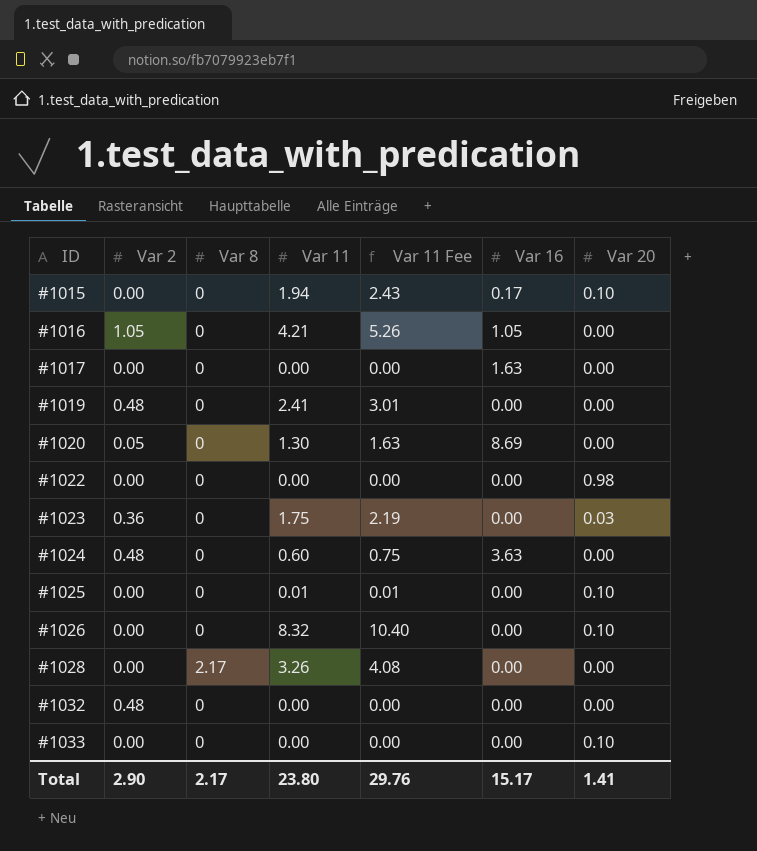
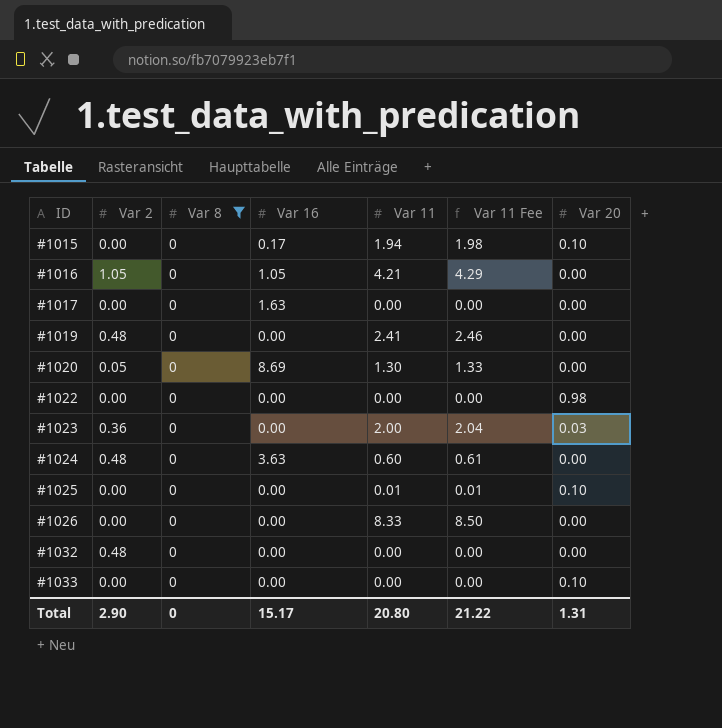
filter: none -> Var 8 = 0
column Var 16 | position: 6 -> 4
column Var 11 Fee | formula: [Var 11] * 1.25 -> [Var 11] * 1.02
#1023 | Var 11: 1.75 -> 2.00
#1026 | Var 11: 8.32 -> 8.33
#1026 | Var 20: 0.10 -> 0.00
Total | Var 8: 2.17 -> 0
Total | Var 11: 23.80 -> 20.80
Total | Var 11 Fee: 29.76 -> 21.22
Total | Var 20: 1.41 -> 1.31

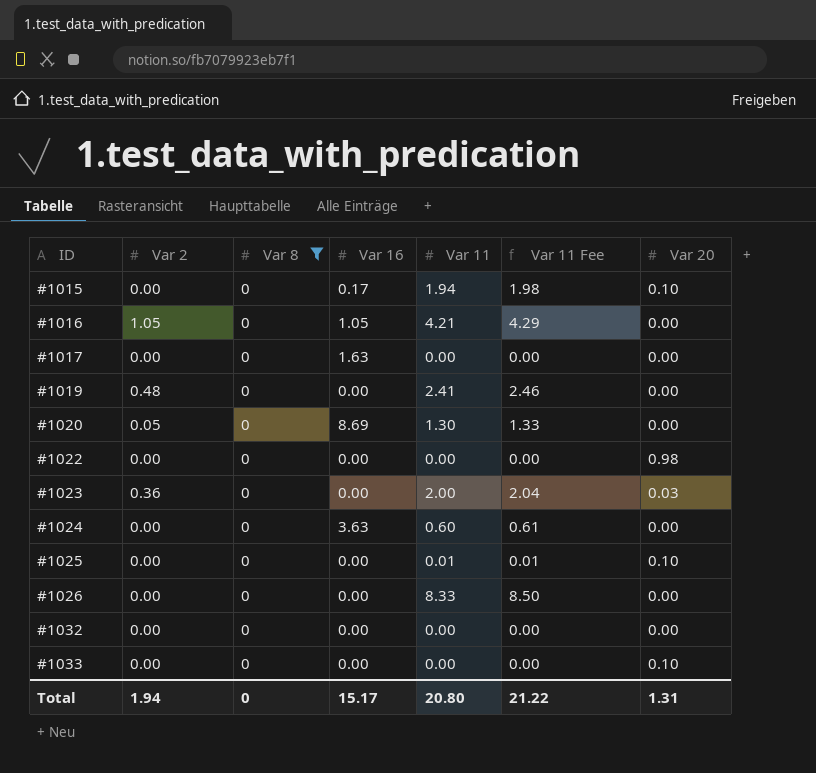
#1024 | Var 2: 0.48 -> 0.00
#1032 | Var 2: 0.48 -> 0.00
Total | Var 2: 2.90 -> 1.94

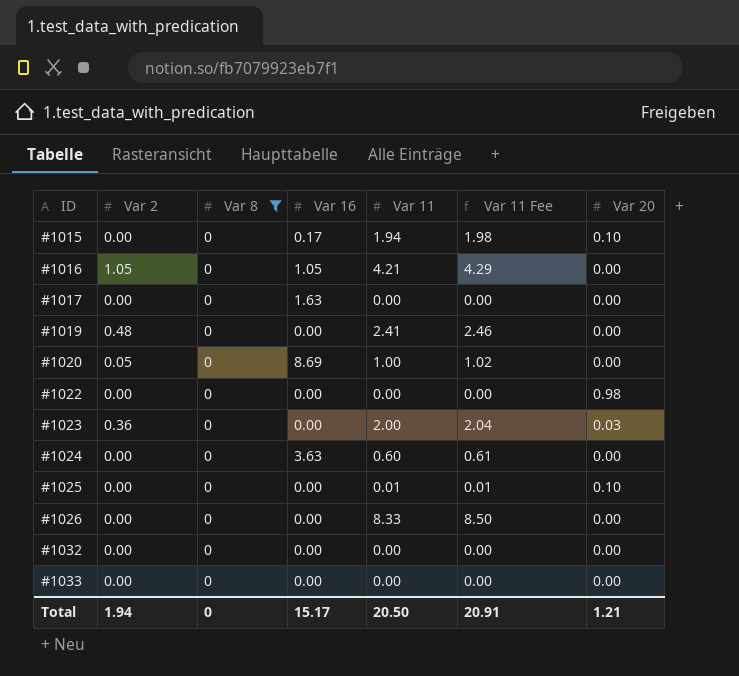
#1020 | Var 11: 1.30 -> 1.00
#1020 | Var 11 Fee: 1.33 -> 1.02
#1033 | Var 20: 0.10 -> 0.00
Total | Var 11: 20.80 -> 20.50
Total | Var 11 Fee: 21.22 -> 20.91
Total | Var 20: 1.31 -> 1.21

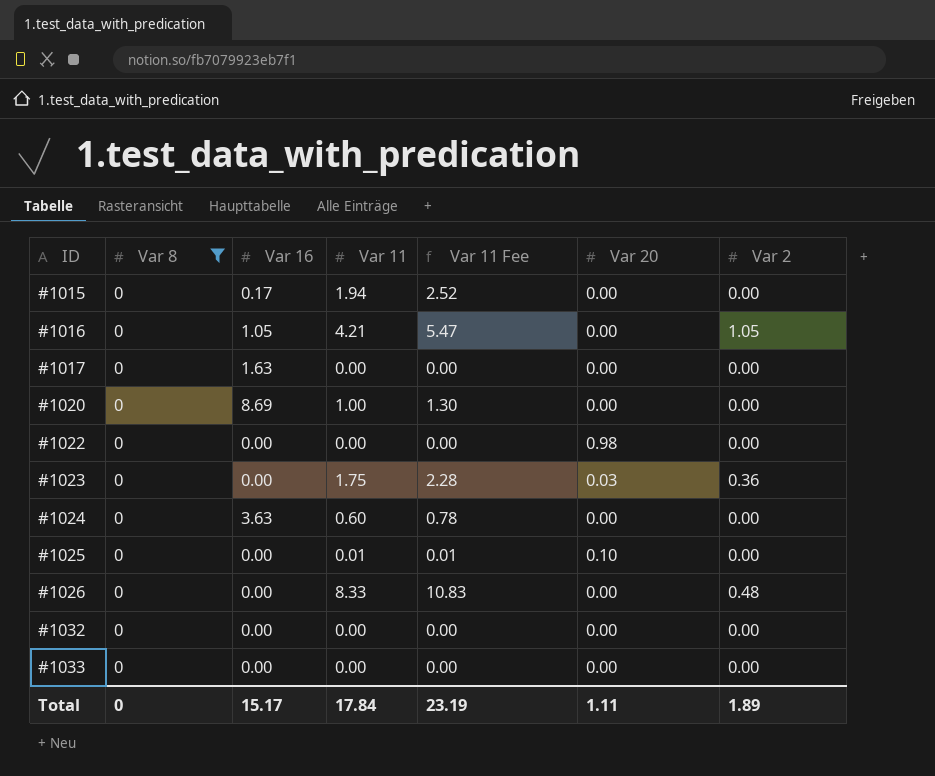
column Var 11 Fee | formula: [Var 11] * 1.02 -> [Var 11] * 1.3
column Var 2 | position: 2 -> 7
row #1019: 0.48 | 0 | 0.00 | 2.41 | 2.46 | 0.00 -> none
#1015 | Var 20: 0.10 -> 0.00
#1020 | Var 2: 0.05 -> 0.00
#1023 | Var 11: 2.00 -> 1.75
#1026 | Var 2: 0.00 -> 0.48
Total | Var 11: 20.50 -> 17.84
Total | Var 11 Fee: 20.91 -> 23.19
Total | Var 20: 1.21 -> 1.11
Total | Var 2: 1.94 -> 1.89

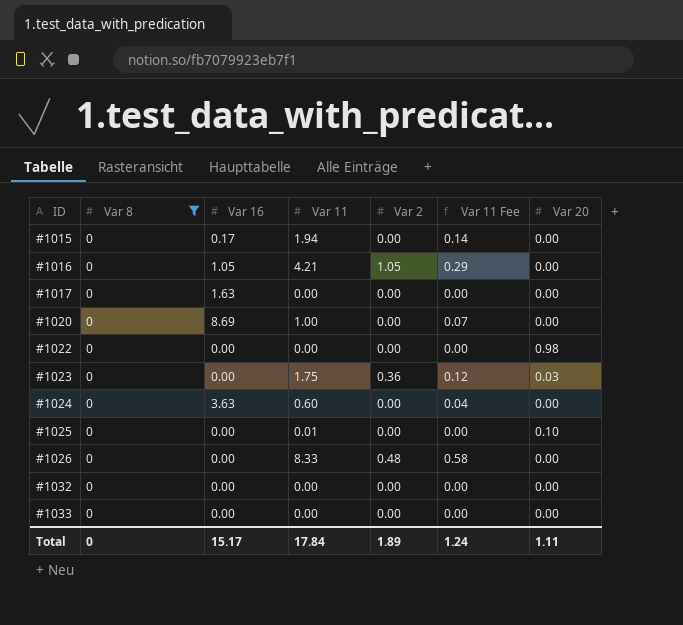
column Var 2 | position: 7 -> 5
column Var 11 Fee | formula: [Var 11] * 1.3 -> [Var 11] * 0.07
Total | Var 11 Fee: 23.19 -> 1.24

